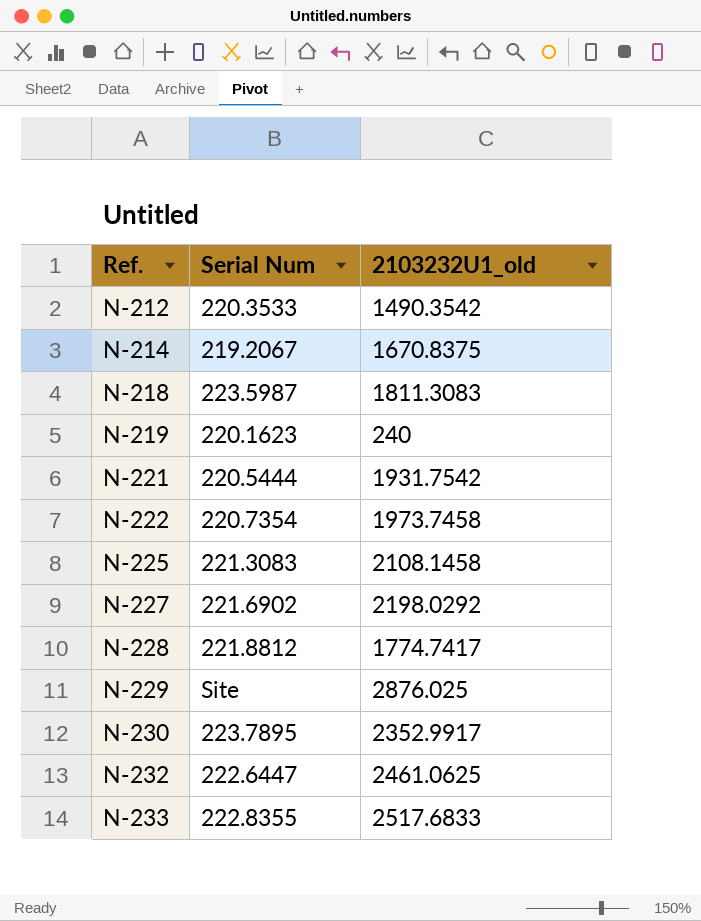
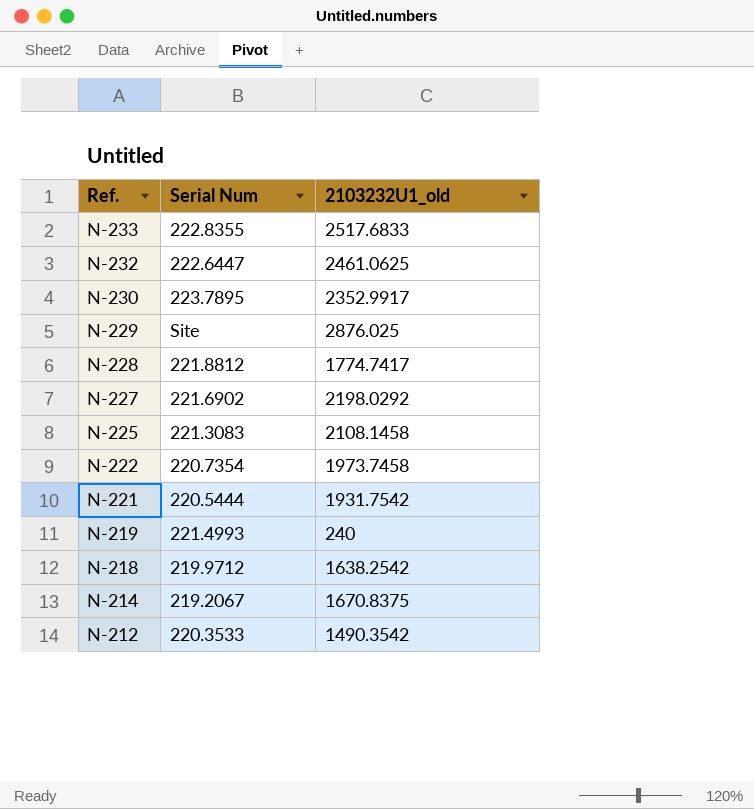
row order: Ref. ascending -> Ref. descending
N-219 | Serial Num: 220.1623 -> 221.4993
N-218 | Serial Num: 223.5987 -> 219.9712
N-218 | 2103232U1_old: 1811.3083 -> 1638.2542

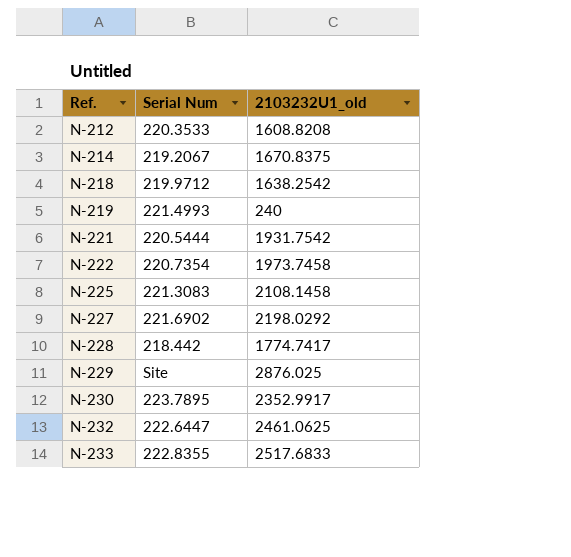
row order: Ref. descending -> Ref. ascending
N-212 | 2103232U1_old: 1490.3542 -> 1608.8208
N-228 | Serial Num: 221.8812 -> 218.442

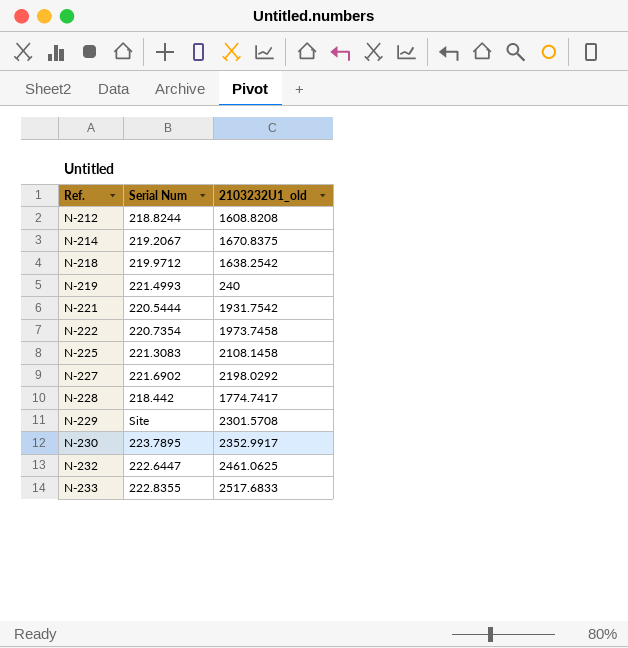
N-212 | Serial Num: 220.3533 -> 218.8244
N-229 | 2103232U1_old: 2876.025 -> 2301.5708

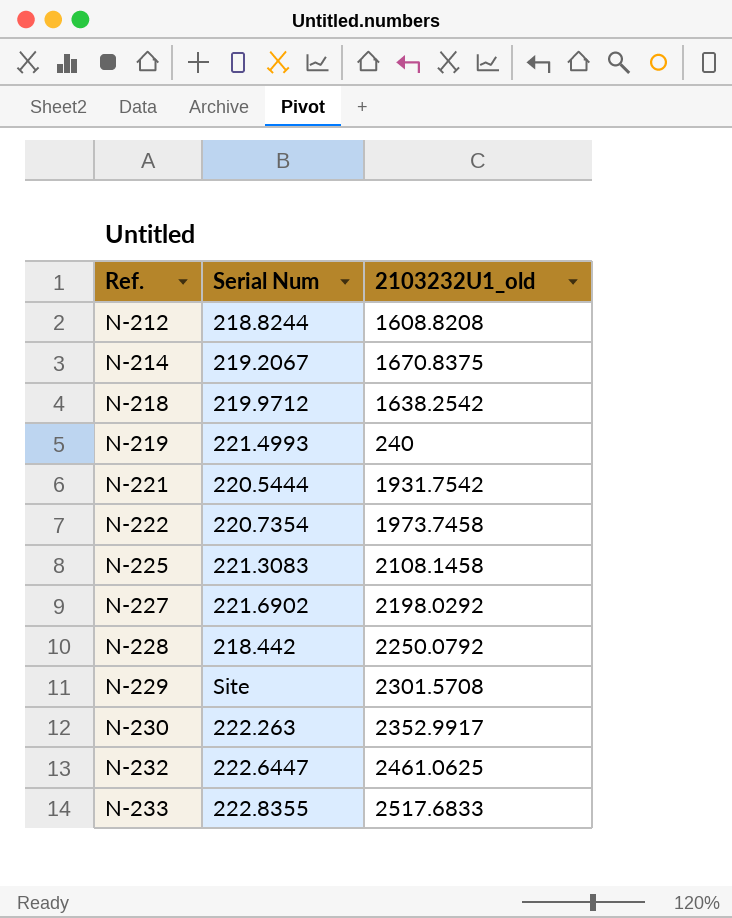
N-228 | 2103232U1_old: 1774.7417 -> 2250.0792
N-230 | Serial Num: 223.7895 -> 222.263

